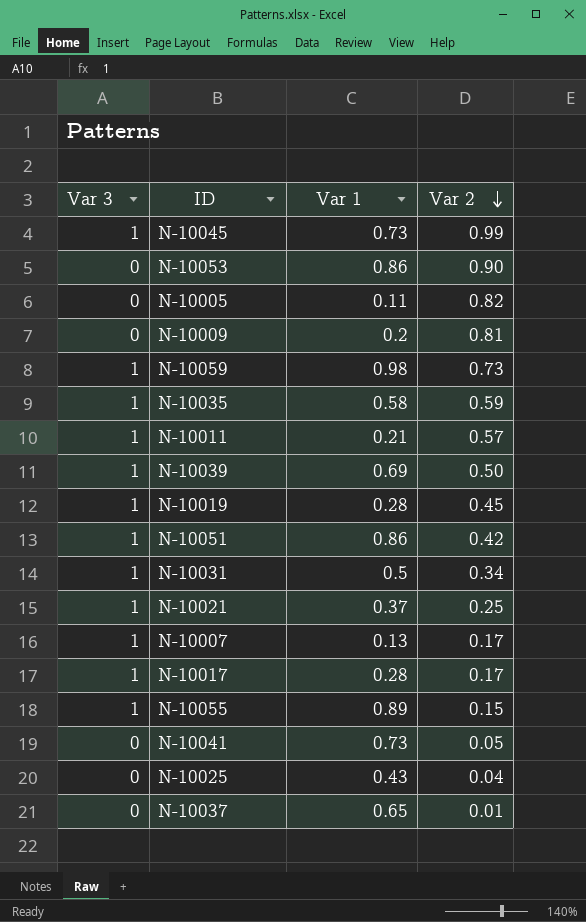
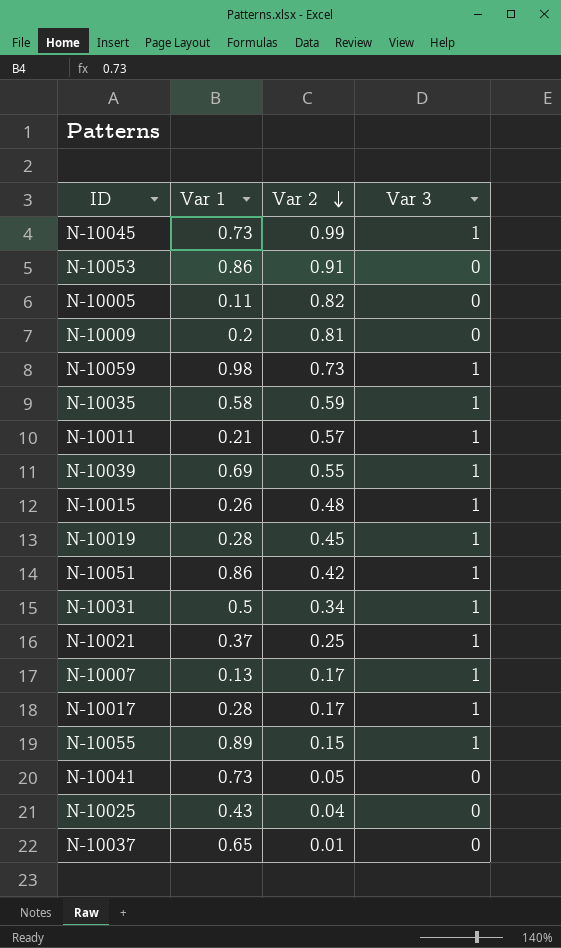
column Var 3 | position: 1 -> 4
N-10053 | Var 2: 0.90 -> 0.91
N-10039 | Var 2: 0.50 -> 0.55
row N-10015: none -> 0.26 | 0.48 | 1

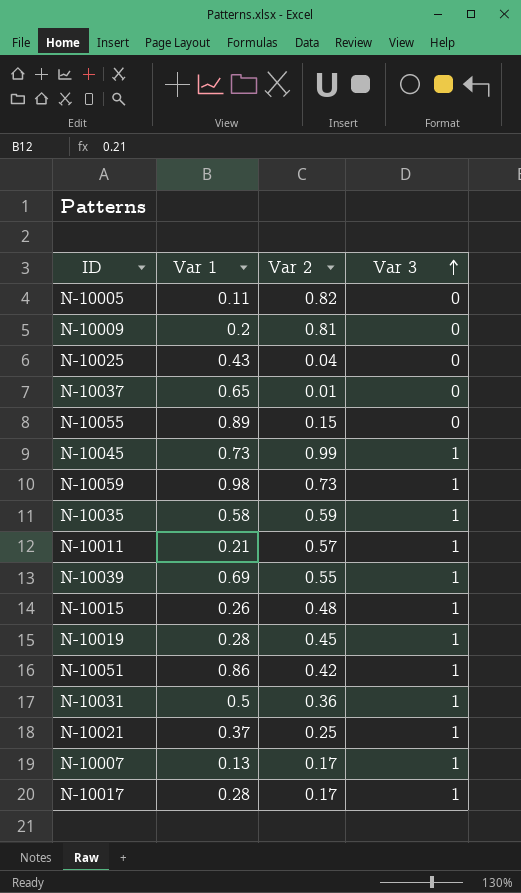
row order: Var 2 descending -> Var 3 ascending
row N-10053: 0.86 | 0.91 | 0 -> none
row N-10041: 0.73 | 0.05 | 0 -> none
N-10055 | Var 3: 1 -> 0
N-10031 | Var 2: 0.34 -> 0.36

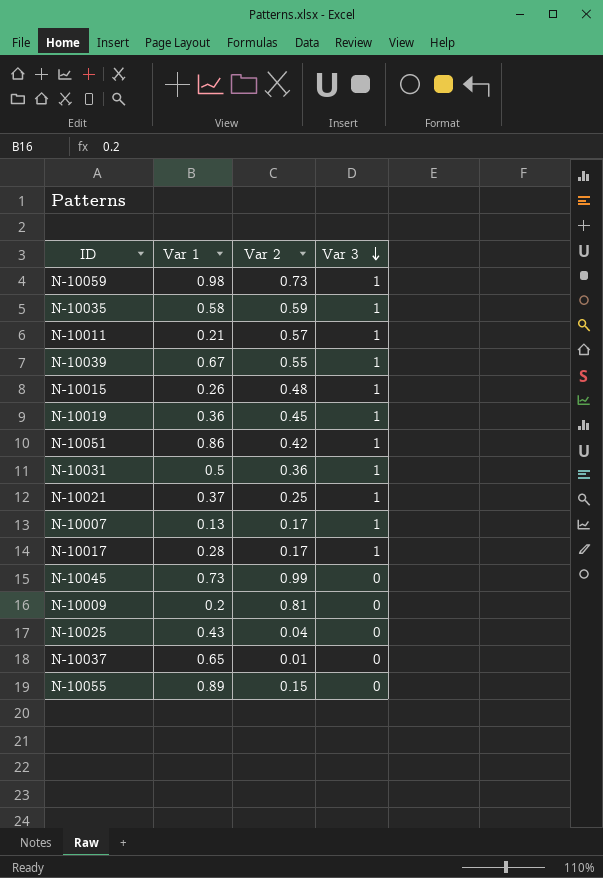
row order: Var 3 ascending -> Var 3 descending
row N-10005: 0.11 | 0.82 | 0 -> none
N-10039 | Var 1: 0.69 -> 0.67
N-10019 | Var 1: 0.28 -> 0.36
N-10045 | Var 3: 1 -> 0

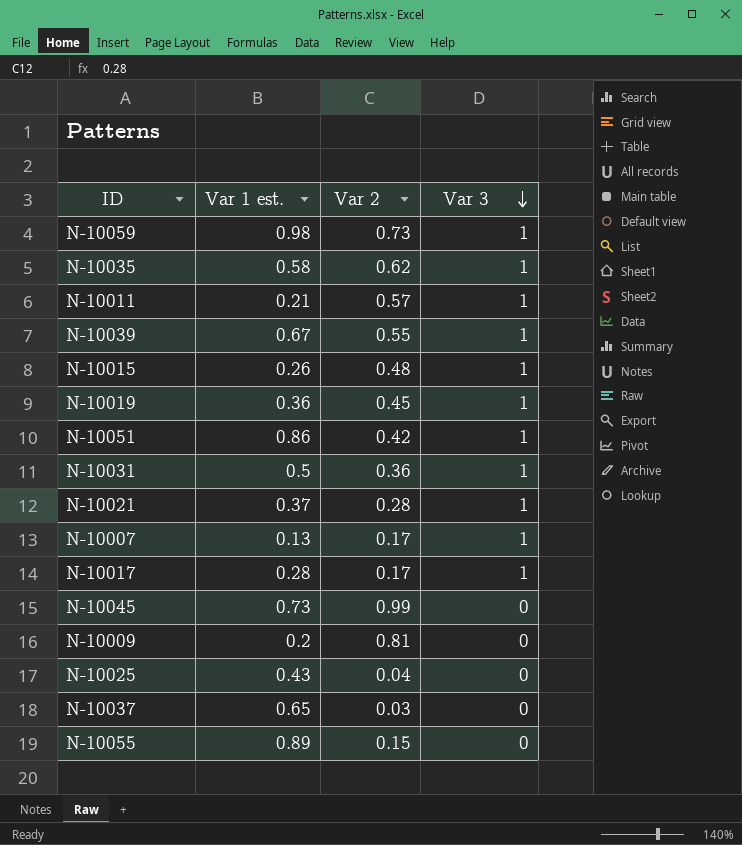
column name: Var 1 -> Var 1 est.
N-10035 | Var 2: 0.59 -> 0.62
N-10021 | Var 2: 0.25 -> 0.28
N-10037 | Var 2: 0.01 -> 0.03

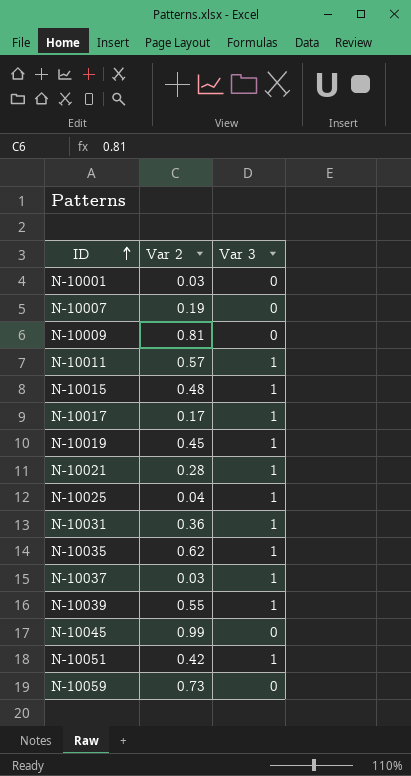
row order: Var 3 descending -> ID ascending
column Var 1 est. | position: 2 -> none
row N-10055: 0.89 | 0.15 | 0 -> none
row N-10001: none -> 0.03 | 0
N-10007 | Var 2: 0.17 -> 0.19
N-10007 | Var 3: 1 -> 0
N-10025 | Var 3: 0 -> 1
N-10037 | Var 3: 0 -> 1
N-10059 | Var 3: 1 -> 0

